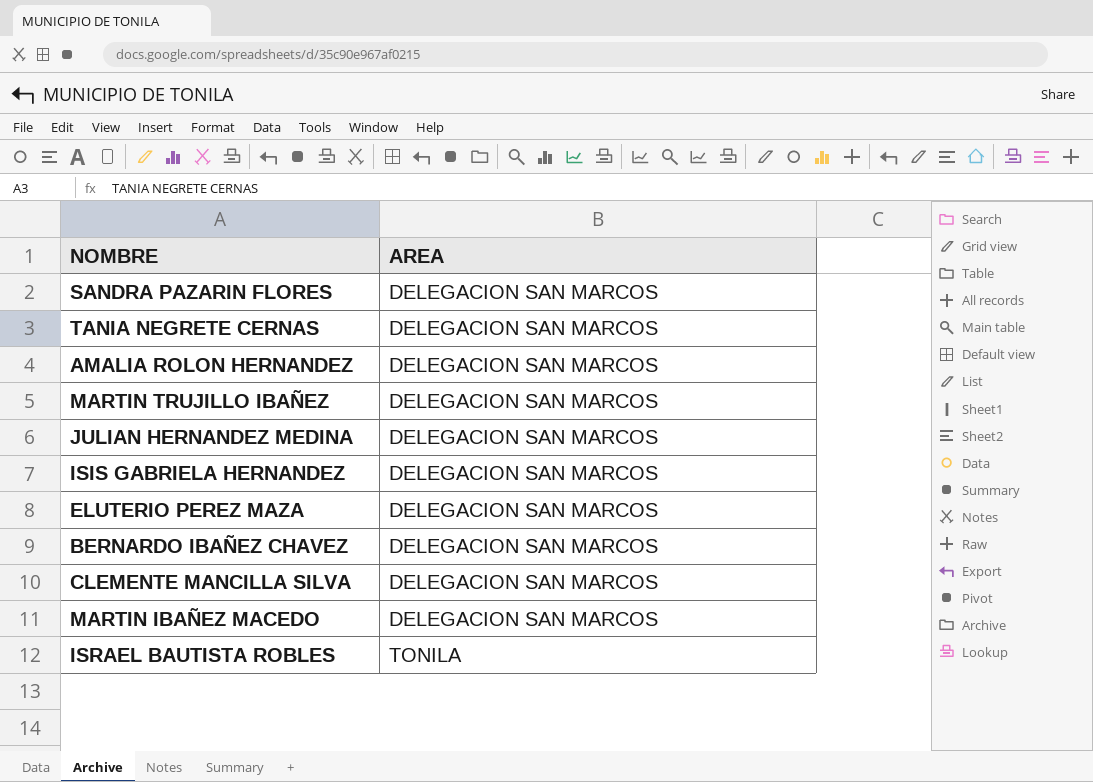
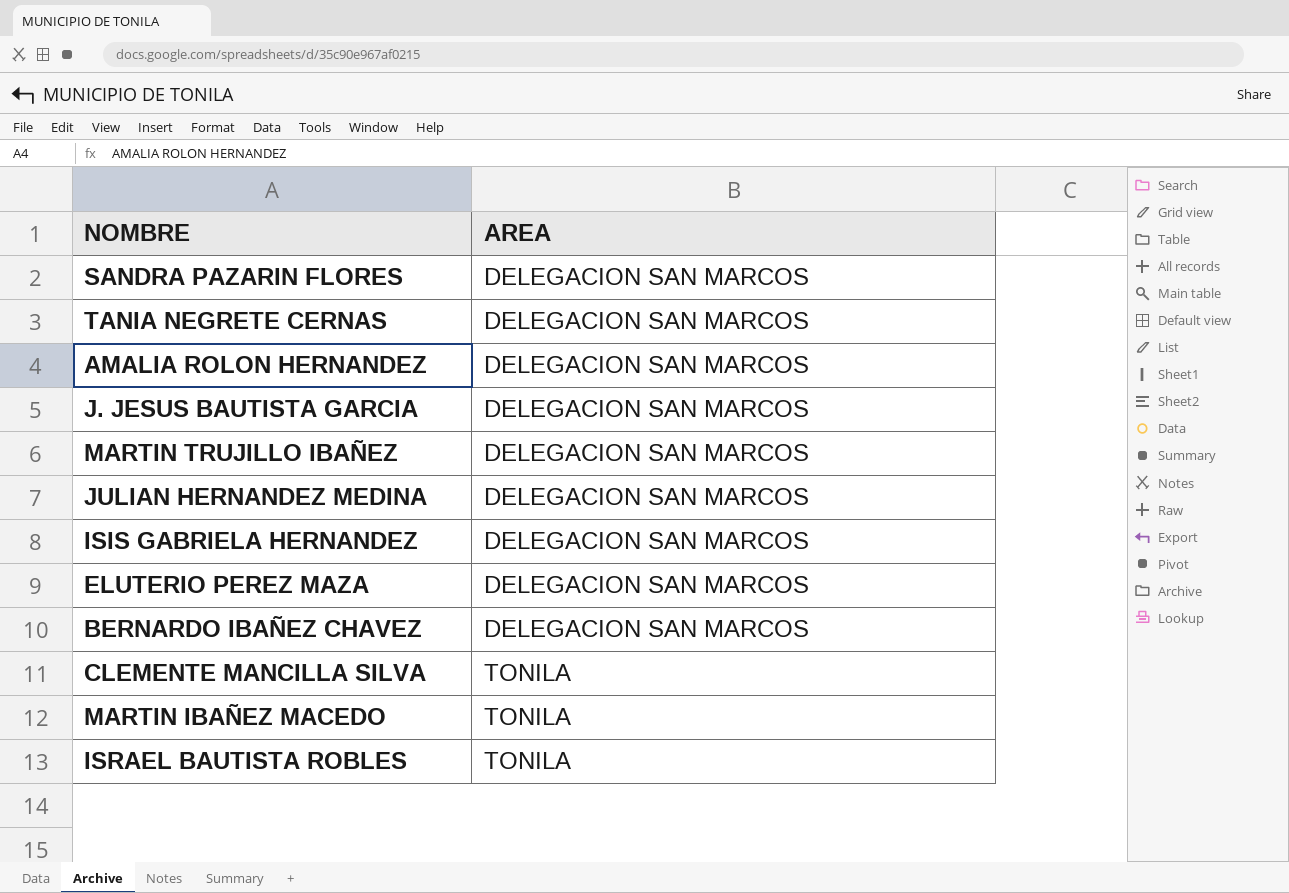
row J. JESUS BAUTISTA GARCIA: none -> DELEGACION SAN MARCOS
CLEMENTE MANCILLA SILVA | AREA: DELEGACION SAN MARCOS -> TONILA
MARTIN IBAÑEZ MACEDO | AREA: DELEGACION SAN MARCOS -> TONILA

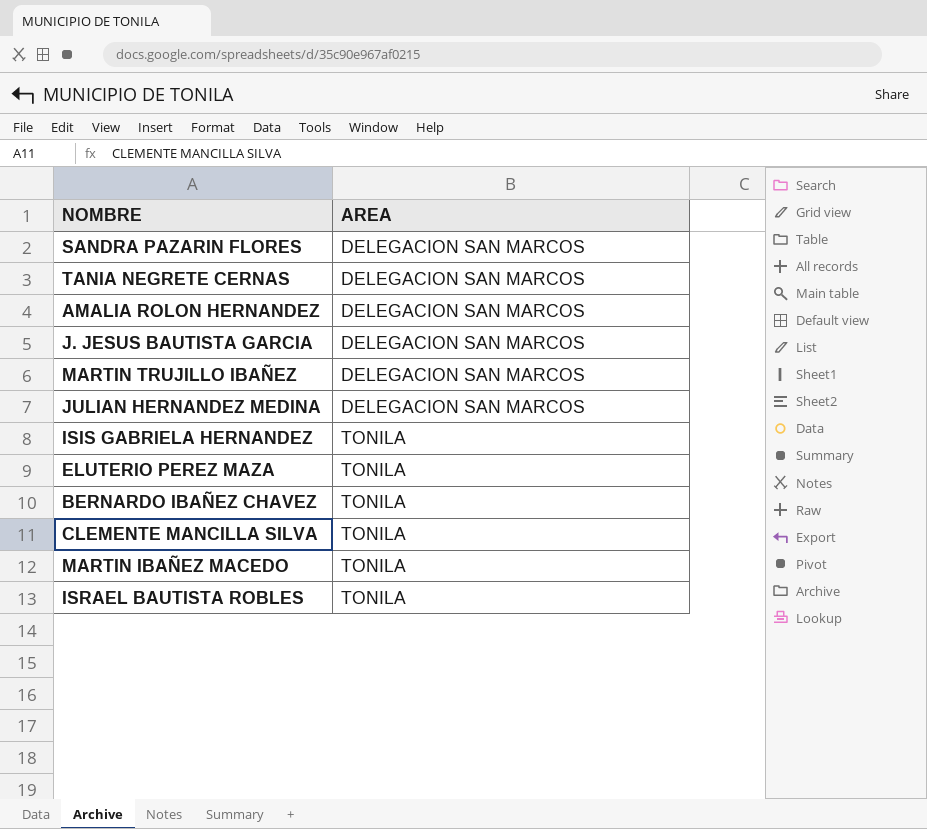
ISIS GABRIELA HERNANDEZ | AREA: DELEGACION SAN MARCOS -> TONILA
ELUTERIO PEREZ MAZA | AREA: DELEGACION SAN MARCOS -> TONILA
BERNARDO IBAÑEZ CHAVEZ | AREA: DELEGACION SAN MARCOS -> TONILA

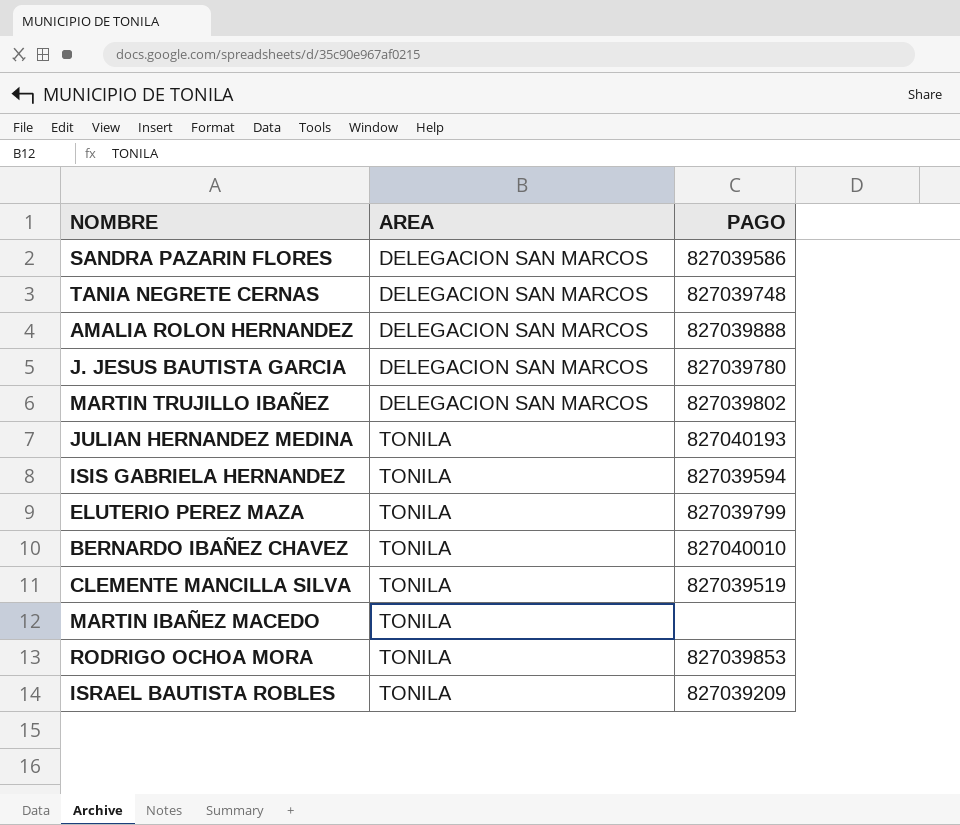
column PAGO | position: none -> 3
JULIAN HERNANDEZ MEDINA | AREA: DELEGACION SAN MARCOS -> TONILA
row RODRIGO OCHOA MORA: none -> TONILA | 827039853

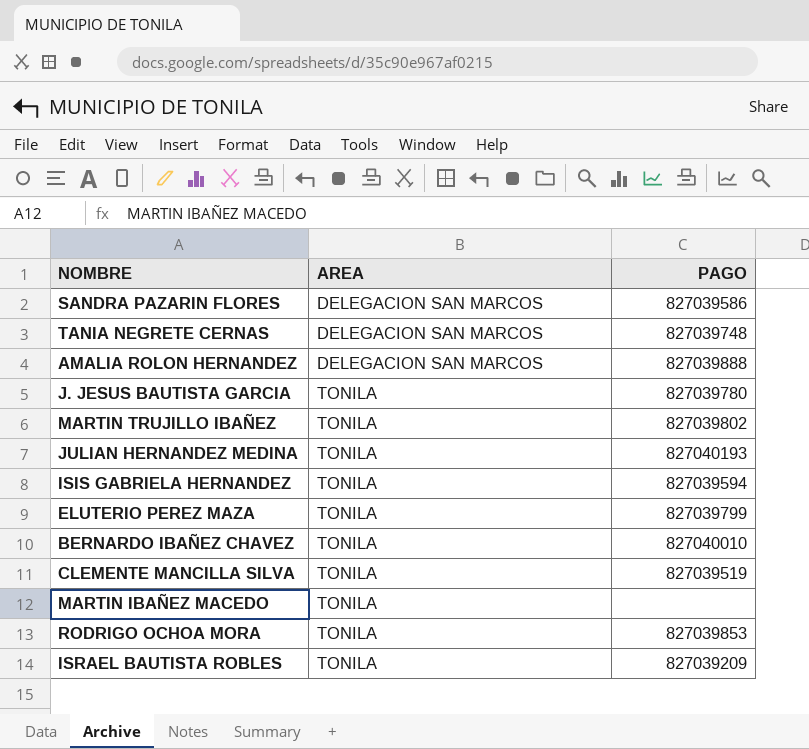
J. JESUS BAUTISTA GARCIA | AREA: DELEGACION SAN MARCOS -> TONILA
MARTIN TRUJILLO IBAÑEZ | AREA: DELEGACION SAN MARCOS -> TONILA

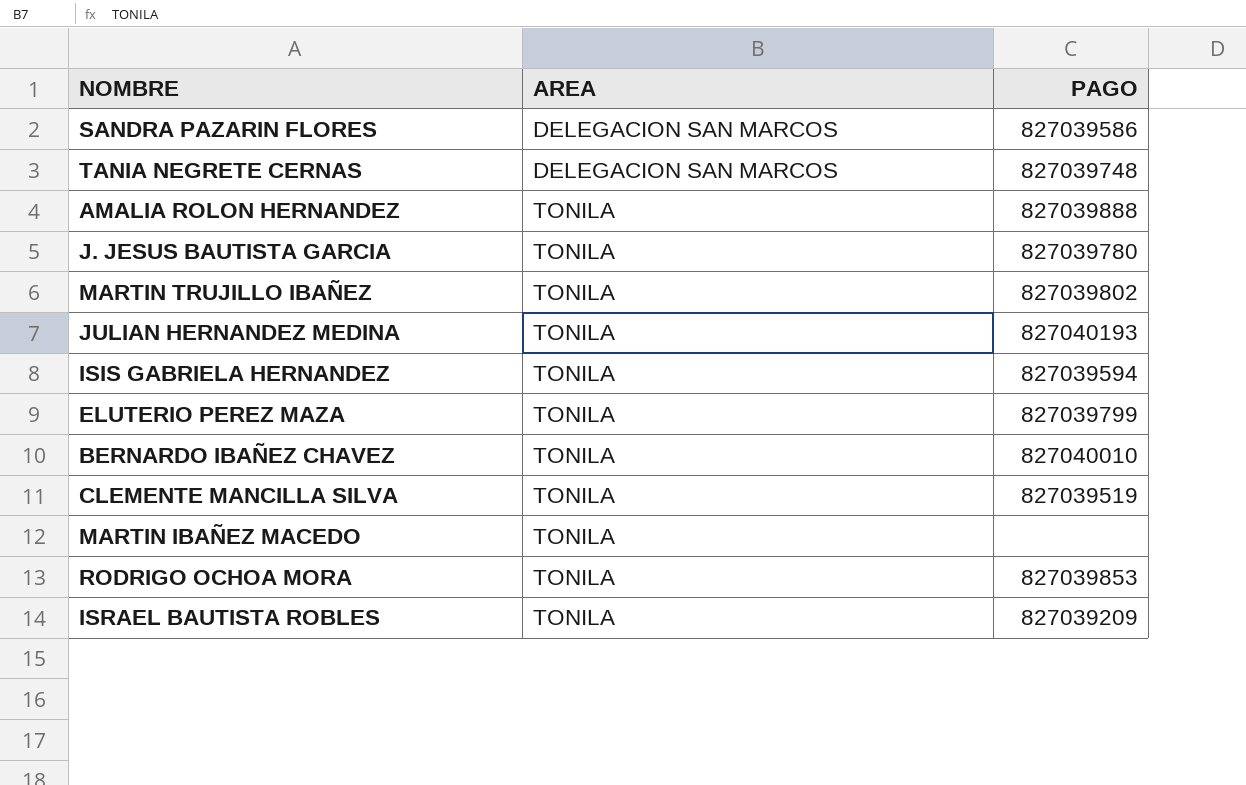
AMALIA ROLON HERNANDEZ | AREA: DELEGACION SAN MARCOS -> TONILA

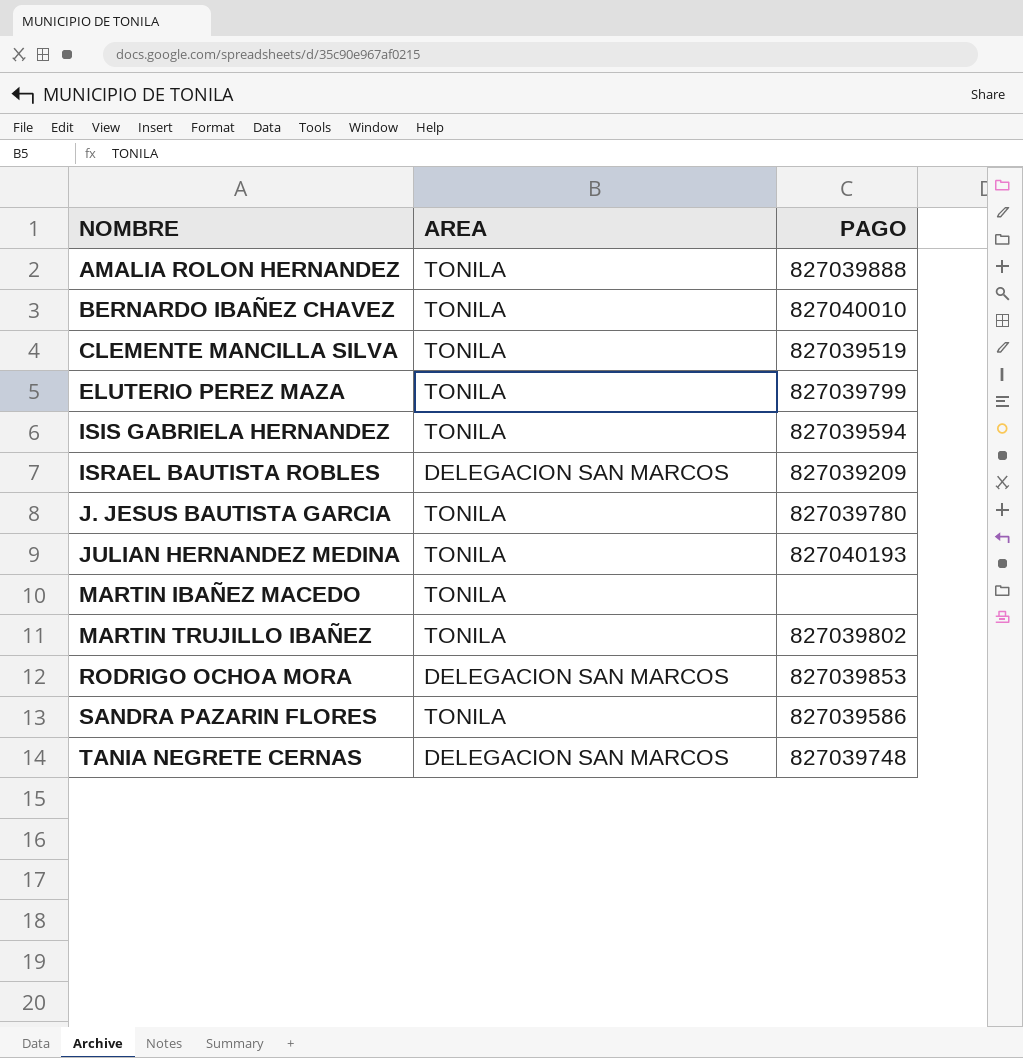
row order: AREA ascending -> NOMBRE ascending
ISRAEL BAUTISTA ROBLES | AREA: TONILA -> DELEGACION SAN MARCOS
RODRIGO OCHOA MORA | AREA: TONILA -> DELEGACION SAN MARCOS
SANDRA PAZARIN FLORES | AREA: DELEGACION SAN MARCOS -> TONILA

